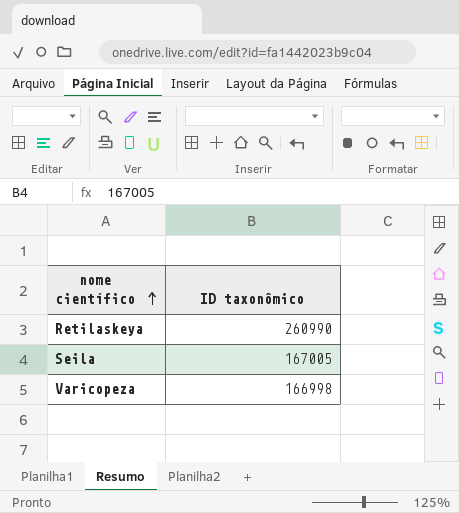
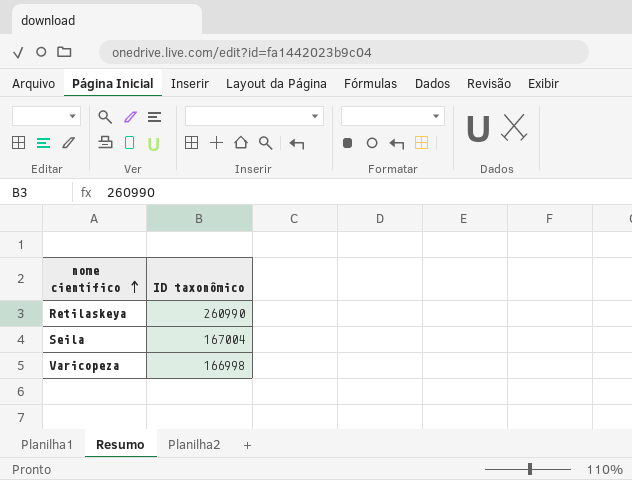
Seila | ID taxonômico: 167005 -> 167004

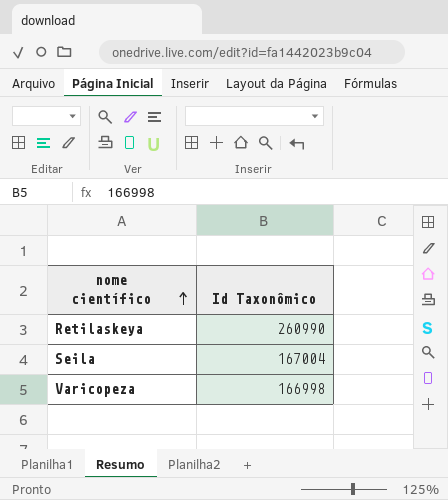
column name: ID taxonômico -> Id Taxonômico

